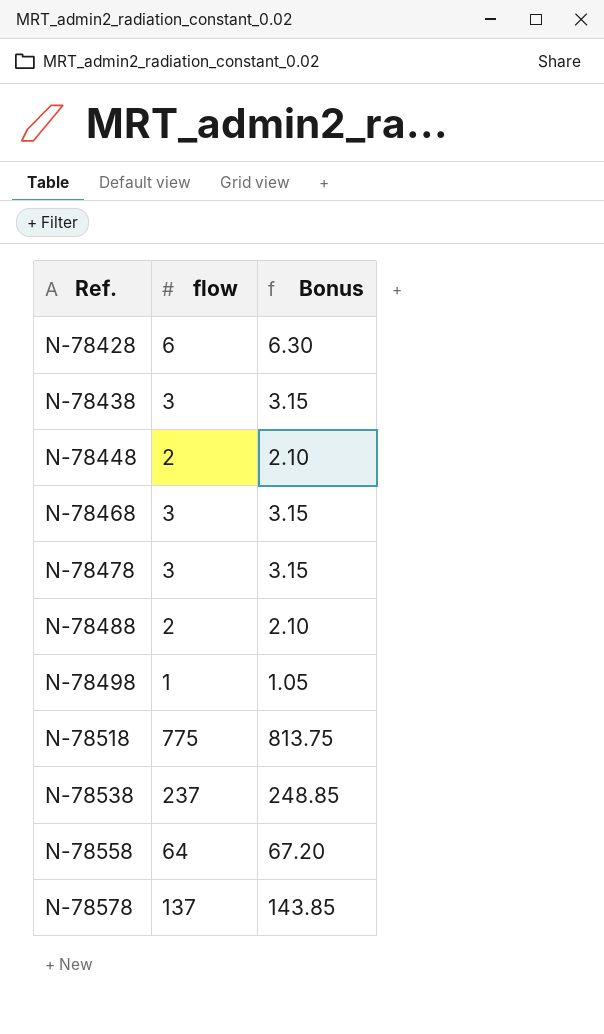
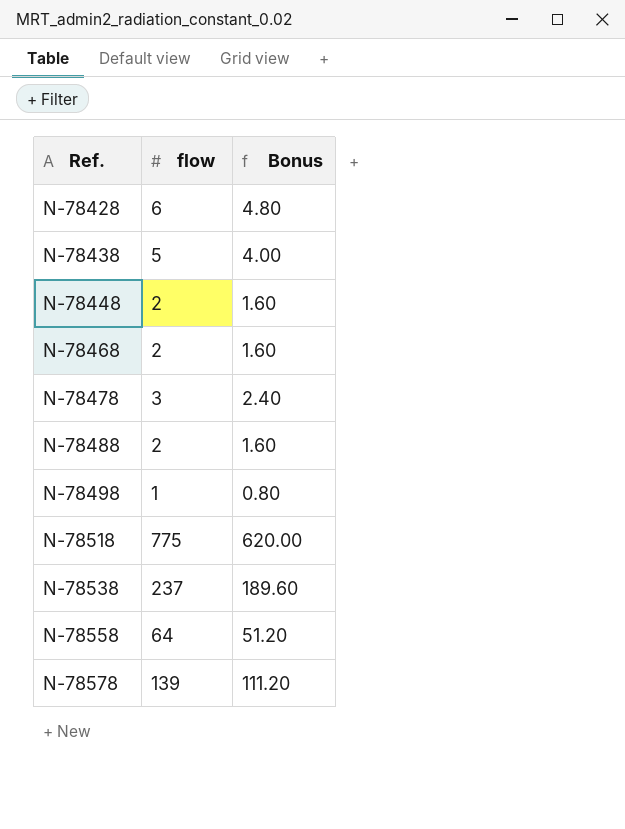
column Bonus | formula: [flow] * 1.05 -> [flow] * 0.8
N-78438 | flow: 3 -> 5
N-78468 | flow: 3 -> 2
N-78578 | flow: 137 -> 139

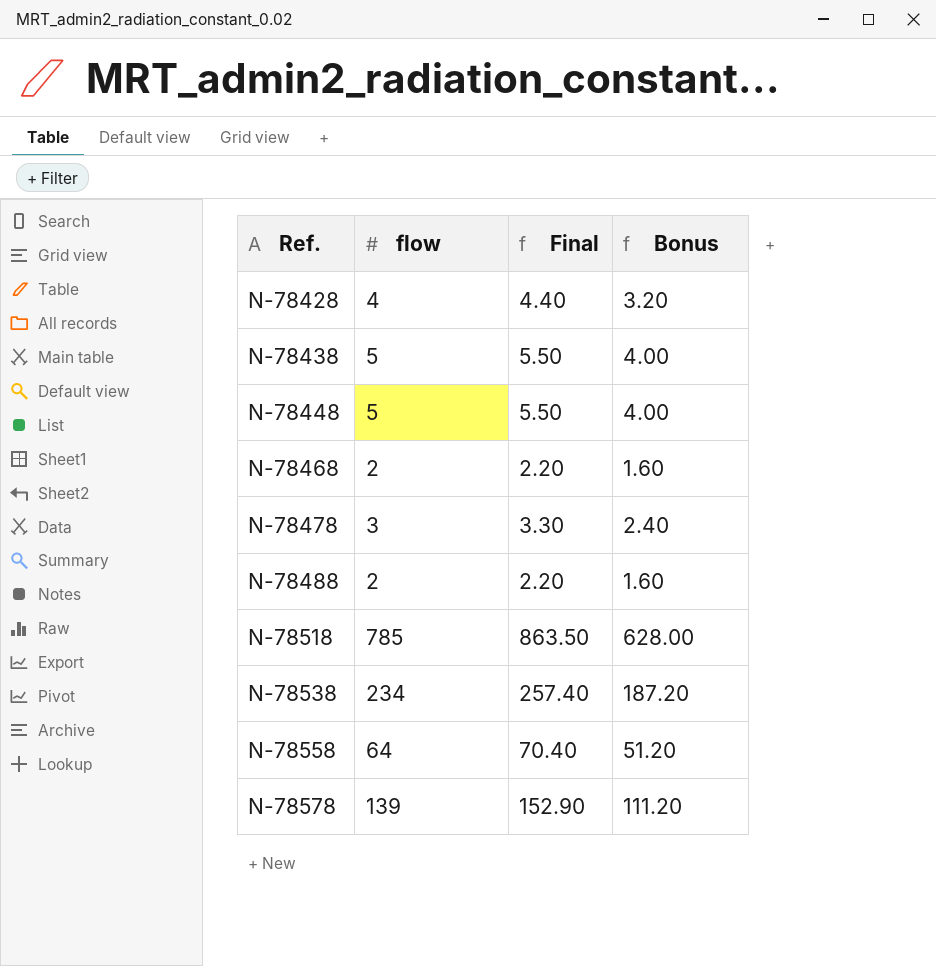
column Final | formula: none -> [flow] * 1.1
row N-78498: 1 | 0.80 -> none
N-78428 | flow: 6 -> 4
N-78428 | Bonus: 4.80 -> 3.20
N-78448 | flow: 2 -> 5
N-78448 | Bonus: 1.60 -> 4.00
N-78518 | flow: 775 -> 785
N-78518 | Bonus: 620.00 -> 628.00
N-78538 | flow: 237 -> 234
N-78538 | Bonus: 189.60 -> 187.20

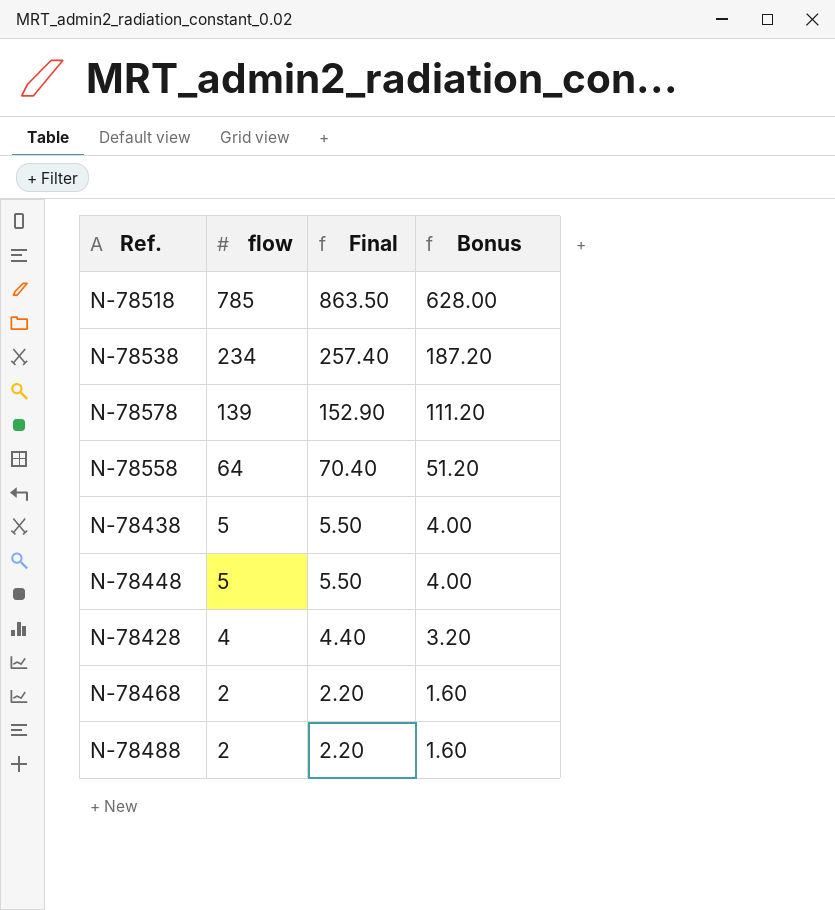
row order: Ref. ascending -> flow descending
row N-78478: 3 | 3.30 | 2.40 -> none

